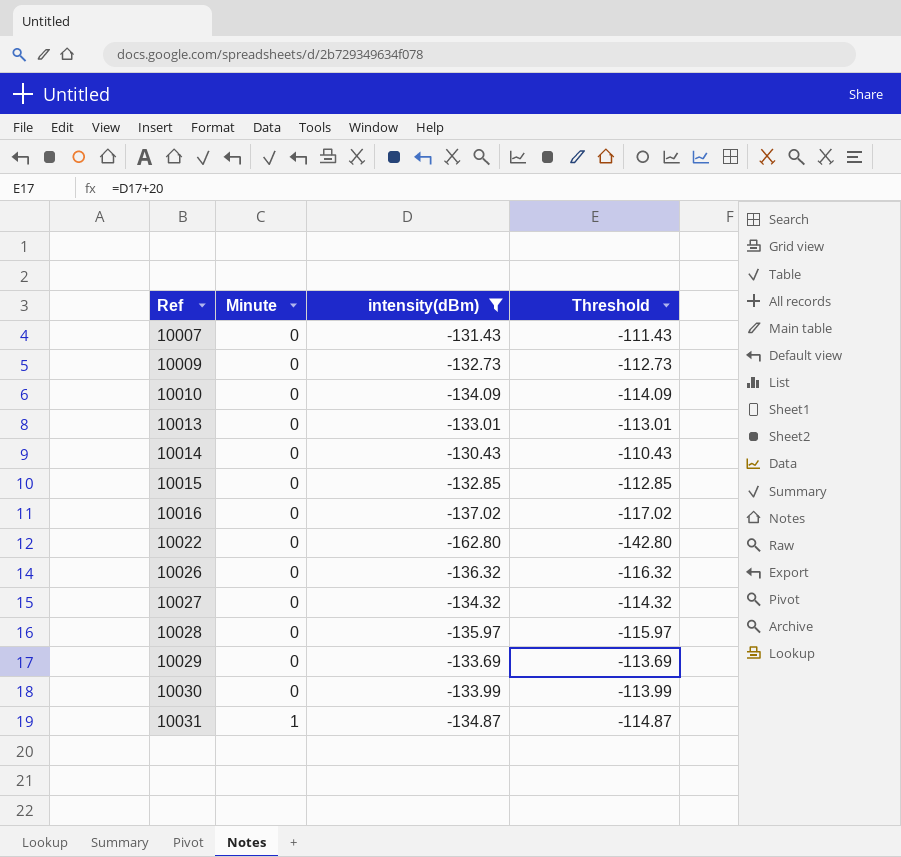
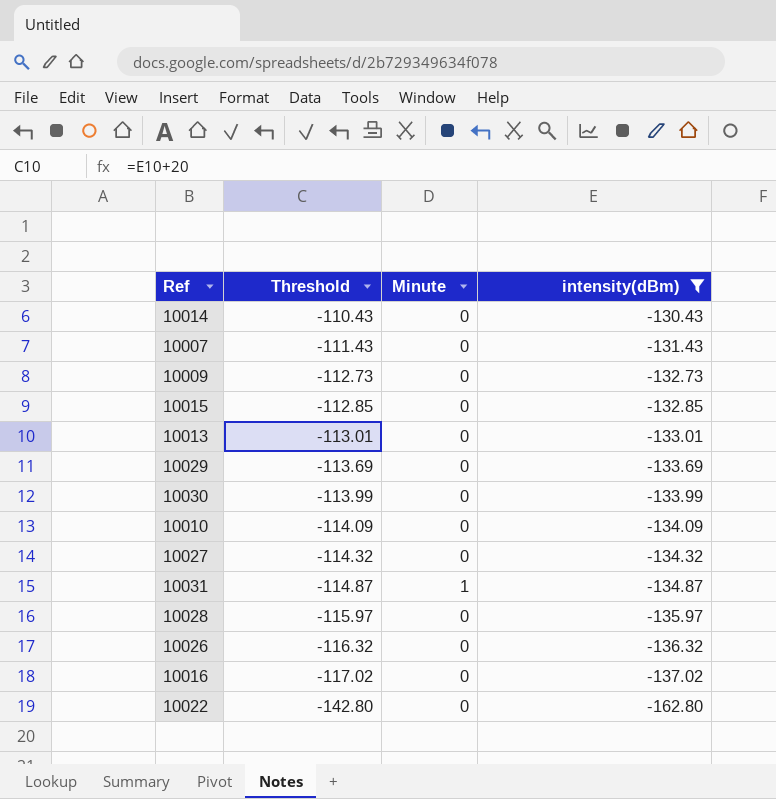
row order: Ref ascending -> Threshold descending
column Threshold | position: 4 -> 2

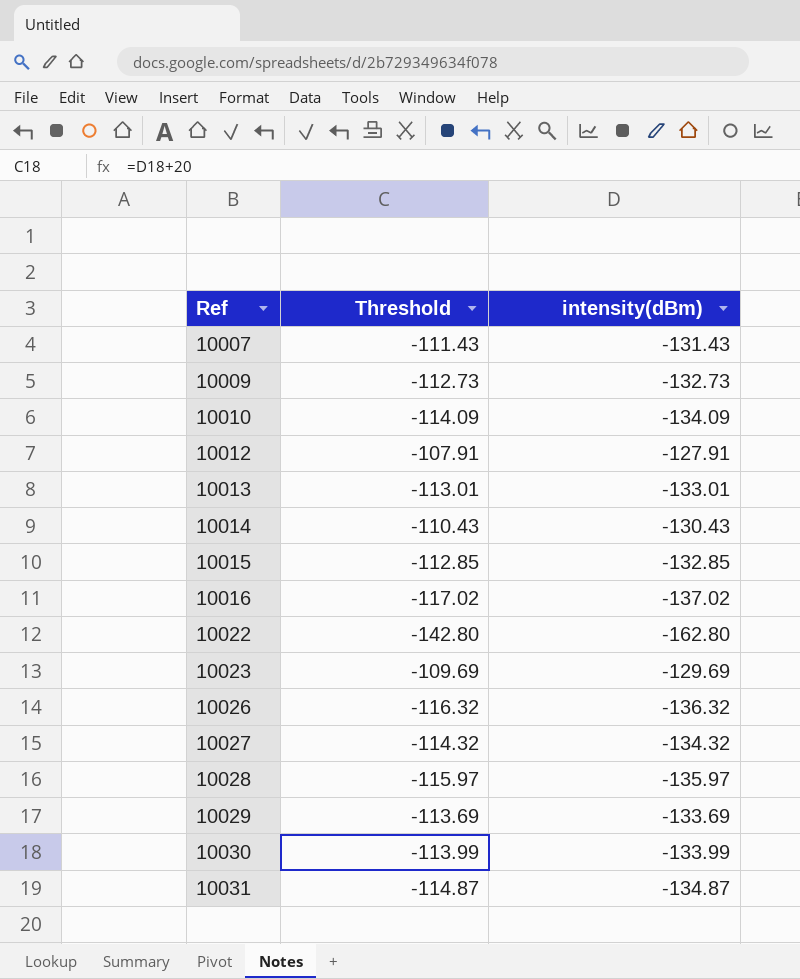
filter: intensity(dBm) <= -130.43 -> none
row order: Threshold descending -> Ref ascending
column Minute | position: 3 -> none

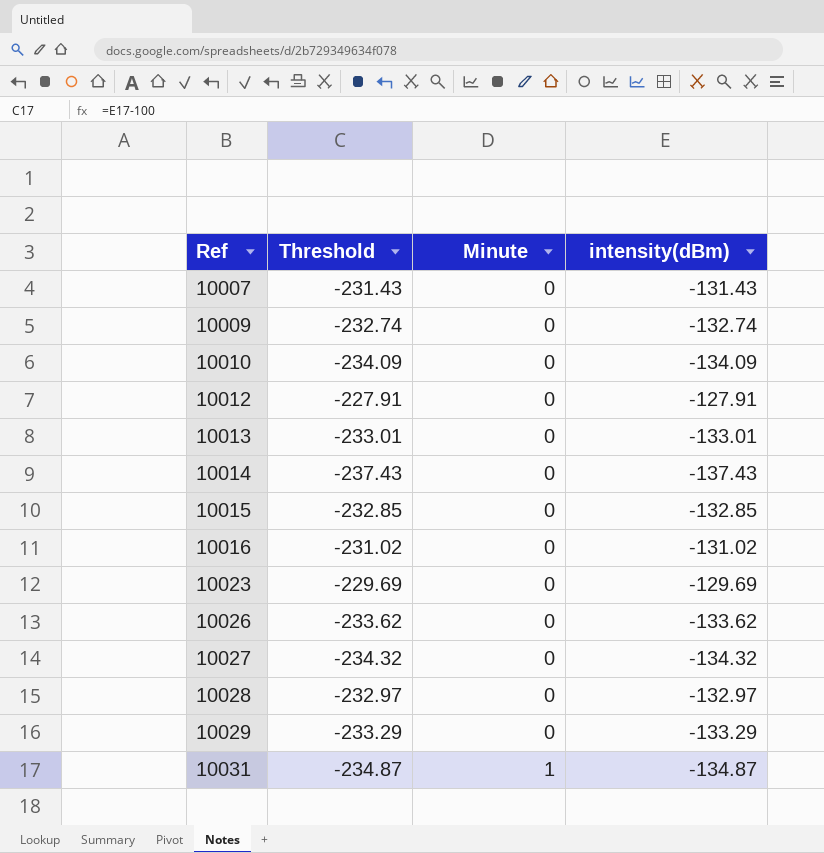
column Threshold | formula: [intensity(dBm)] + 20 -> [intensity(dBm)] - 100
column Minute | position: none -> 3
row 10022: -142.80 | -162.80 -> none
row 10030: -113.99 | -133.99 -> none
10009 | intensity(dBm): -132.73 -> -132.74
10014 | intensity(dBm): -130.43 -> -137.43
10016 | intensity(dBm): -137.02 -> -131.02
10026 | intensity(dBm): -136.32 -> -133.62
10028 | intensity(dBm): -135.97 -> -132.97
10029 | intensity(dBm): -133.69 -> -133.29

